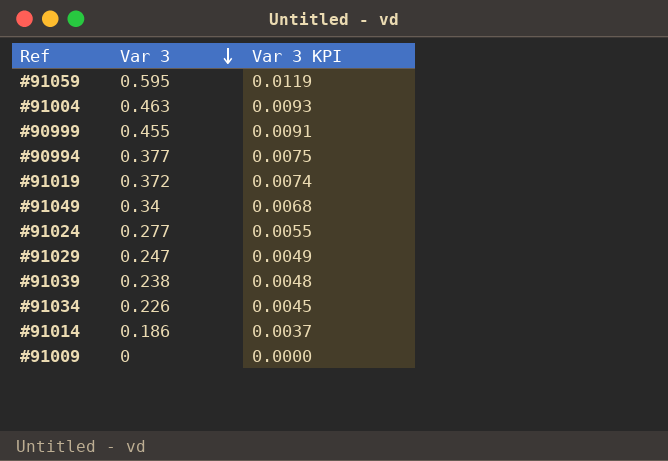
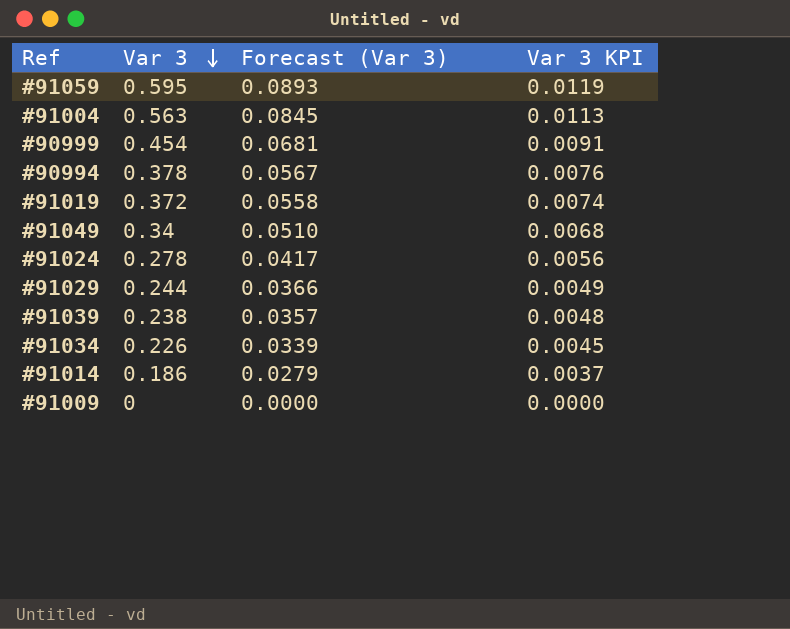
column Forecast (Var 3) | formula: none -> [Var 3] * 0.15
#91004 | Var 3: 0.463 -> 0.563
#91004 | Var 3 KPI: 0.0093 -> 0.0113
#90999 | Var 3: 0.455 -> 0.454
#90994 | Var 3: 0.377 -> 0.378
#90994 | Var 3 KPI: 0.0075 -> 0.0076
#91024 | Var 3: 0.277 -> 0.278
#91024 | Var 3 KPI: 0.0055 -> 0.0056
#91029 | Var 3: 0.247 -> 0.244

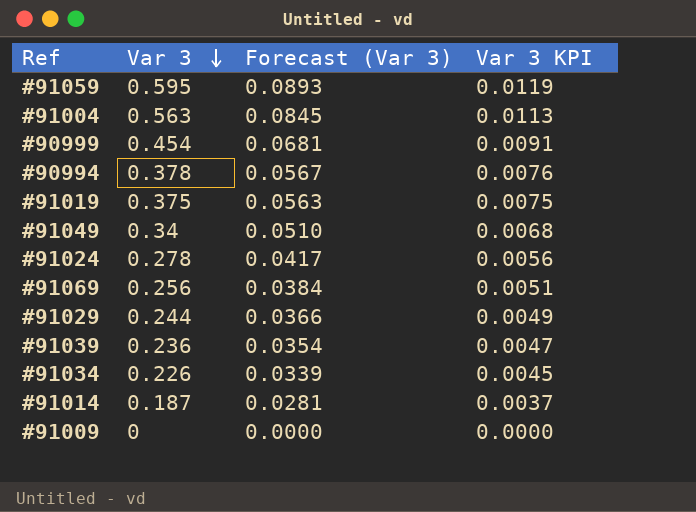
#91019 | Var 3: 0.372 -> 0.375
#91019 | Forecast (Var 3): 0.0558 -> 0.0563
#91019 | Var 3 KPI: 0.0074 -> 0.0075
row #91069: none -> 0.256 | 0.0384 | 0.0051
#91039 | Var 3: 0.238 -> 0.236
#91039 | Forecast (Var 3): 0.0357 -> 0.0354
#91039 | Var 3 KPI: 0.0048 -> 0.0047
#91014 | Var 3: 0.186 -> 0.187
#91014 | Forecast (Var 3): 0.0279 -> 0.0281

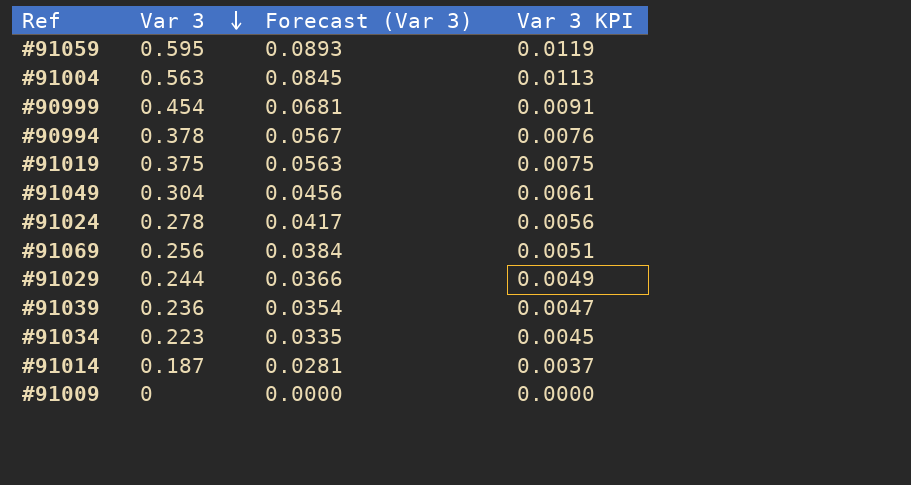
#91049 | Var 3: 0.34 -> 0.304
#91049 | Forecast (Var 3): 0.0510 -> 0.0456
#91049 | Var 3 KPI: 0.0068 -> 0.0061
#91034 | Var 3: 0.226 -> 0.223
#91034 | Forecast (Var 3): 0.0339 -> 0.0335

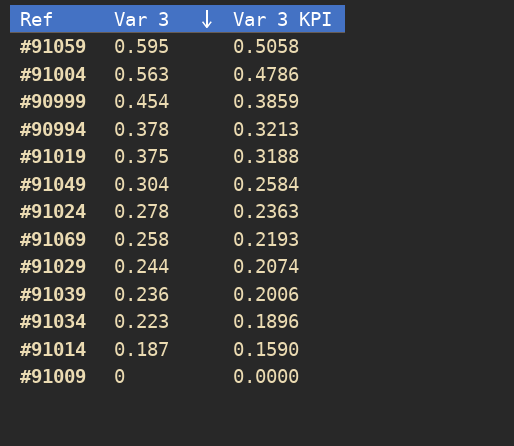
column Forecast (Var 3) | formula: [Var 3] * 0.15 -> none
column Var 3 KPI | formula: [Var 3] * 0.02 -> [Var 3] * 0.85
#91069 | Var 3: 0.256 -> 0.258

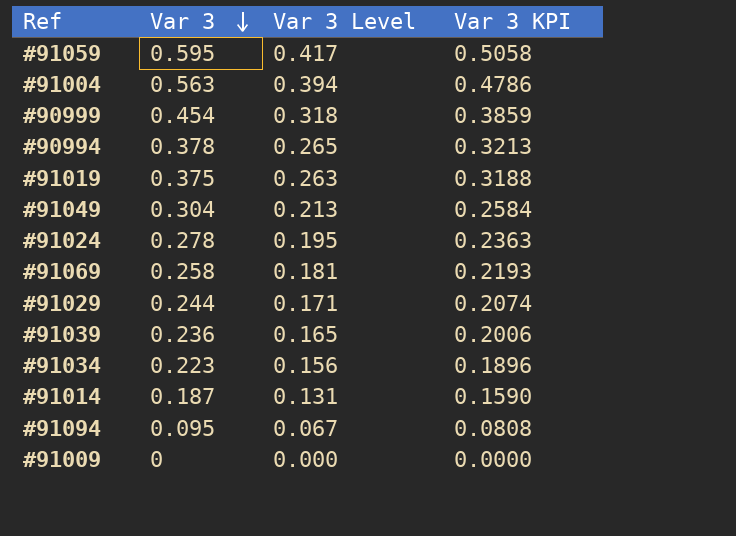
column Var 3 Level | formula: none -> [Var 3] * 0.7
row #91094: none -> 0.095 | 0.067 | 0.0808

